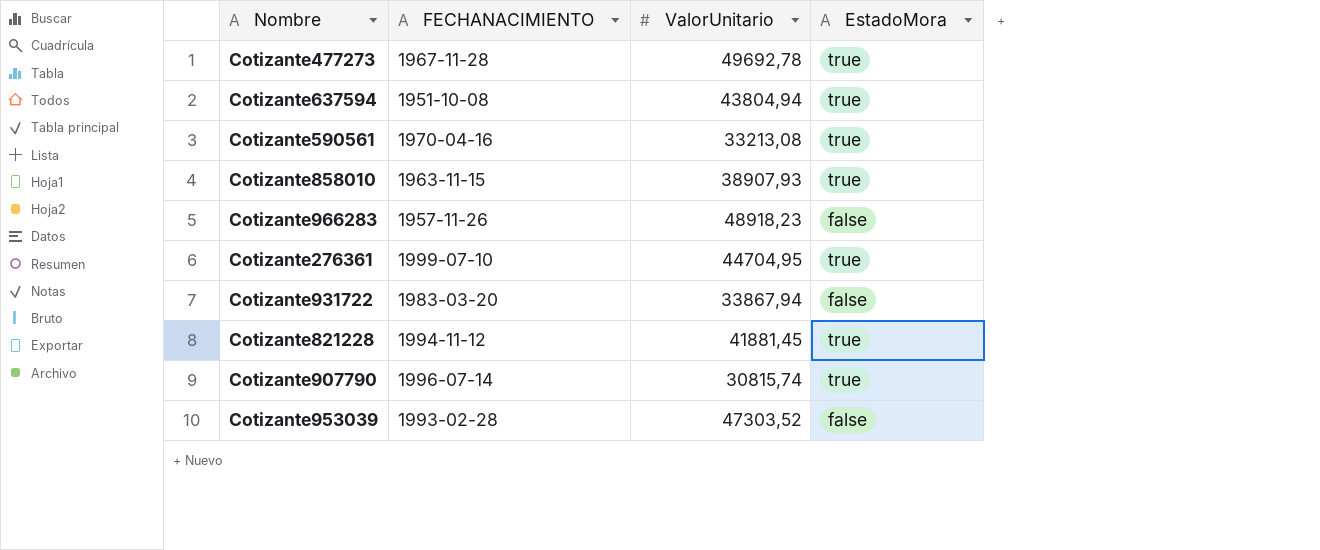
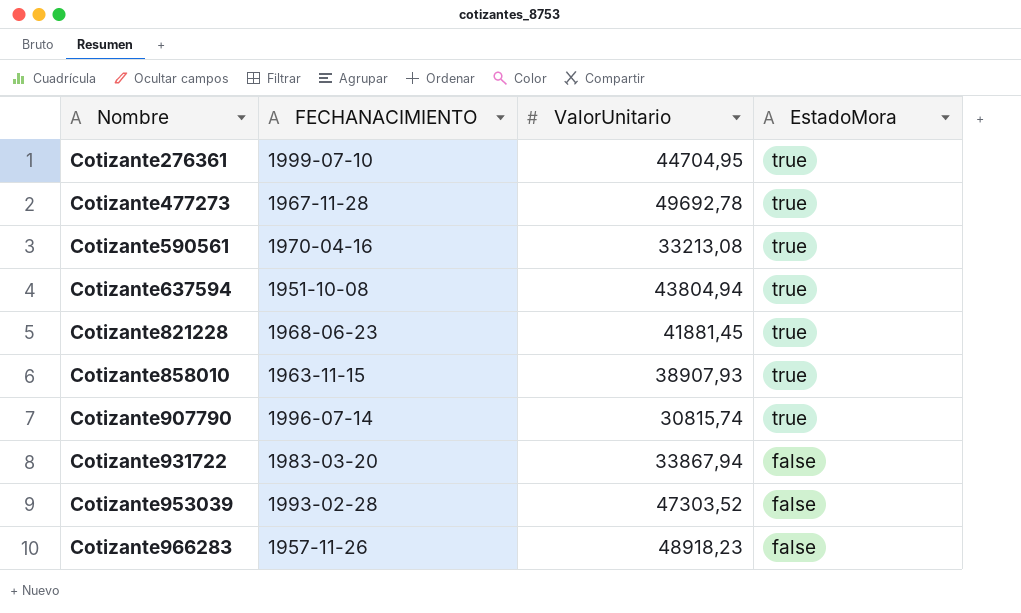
row order: none -> Nombre ascending
Cotizante821228 | FECHANACIMIENTO: 1994-11-12 -> 1968-06-23

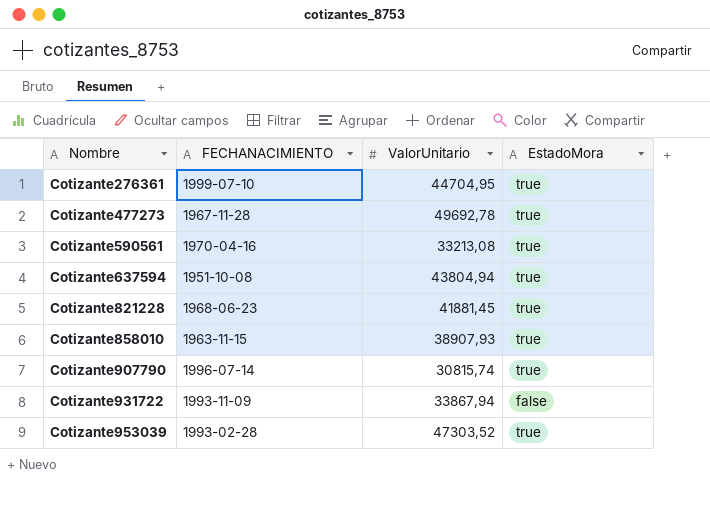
row Cotizante966283: 1957-11-26 | 48918,23 | false -> none
Cotizante931722 | FECHANACIMIENTO: 1983-03-20 -> 1993-11-09
Cotizante953039 | EstadoMora: false -> true

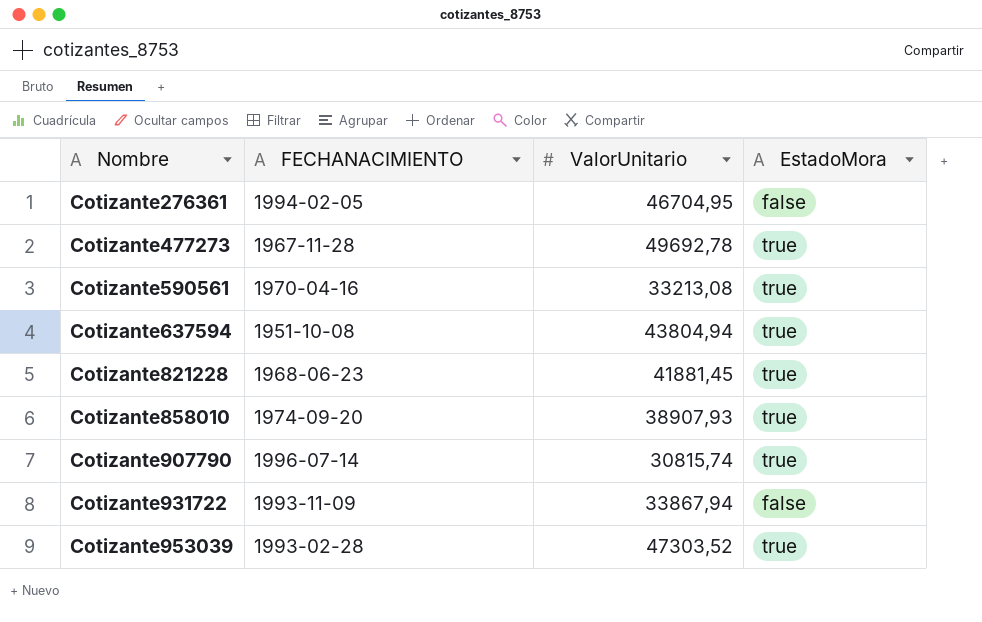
Cotizante276361 | FECHANACIMIENTO: 1999-07-10 -> 1994-02-05
Cotizante276361 | ValorUnitario: 44704,95 -> 46704,95
Cotizante276361 | EstadoMora: true -> false
Cotizante858010 | FECHANACIMIENTO: 1963-11-15 -> 1974-09-20

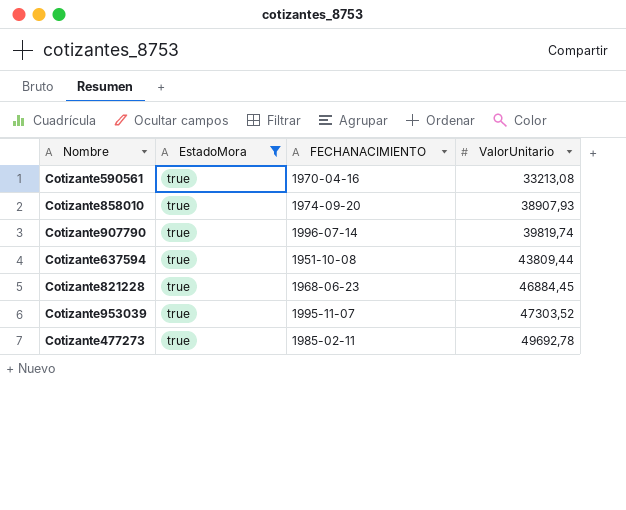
filter: none -> EstadoMora = true
row order: Nombre ascending -> ValorUnitario ascending
column EstadoMora | position: 4 -> 2
Cotizante907790 | ValorUnitario: 30815,74 -> 39819,74
Cotizante637594 | ValorUnitario: 43804,94 -> 43809,44
Cotizante821228 | ValorUnitario: 41881,45 -> 46884,45
Cotizante953039 | FECHANACIMIENTO: 1993-02-28 -> 1995-11-07
Cotizante477273 | FECHANACIMIENTO: 1967-11-28 -> 1985-02-11

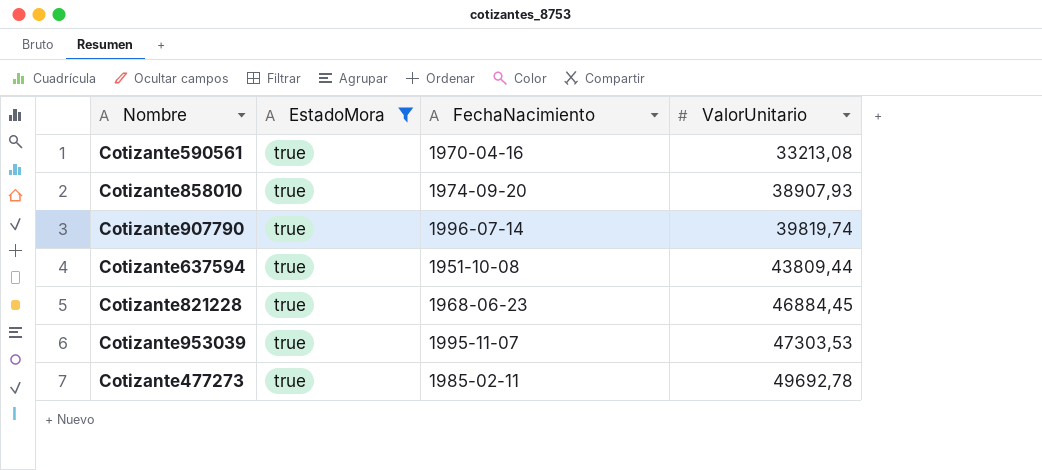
column name: FECHANACIMIENTO -> FechaNacimiento
Cotizante953039 | ValorUnitario: 47303,52 -> 47303,53

